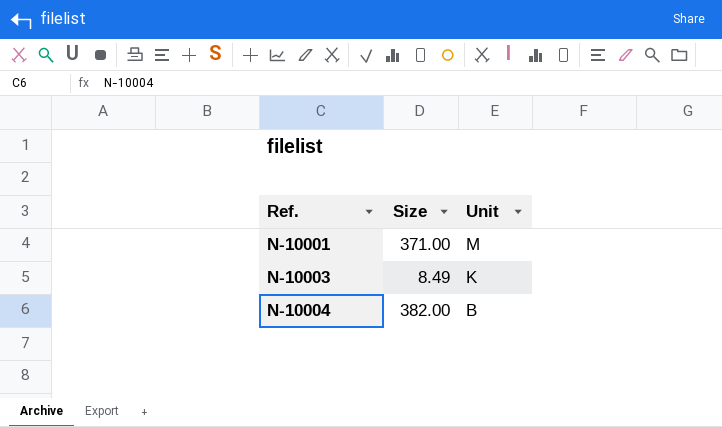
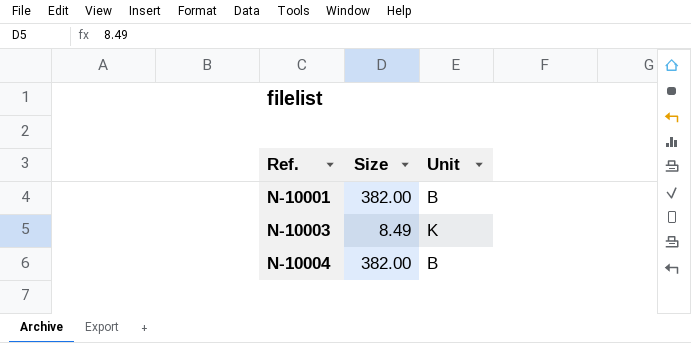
N-10001 | Size: 371.00 -> 382.00
N-10001 | Unit: M -> B

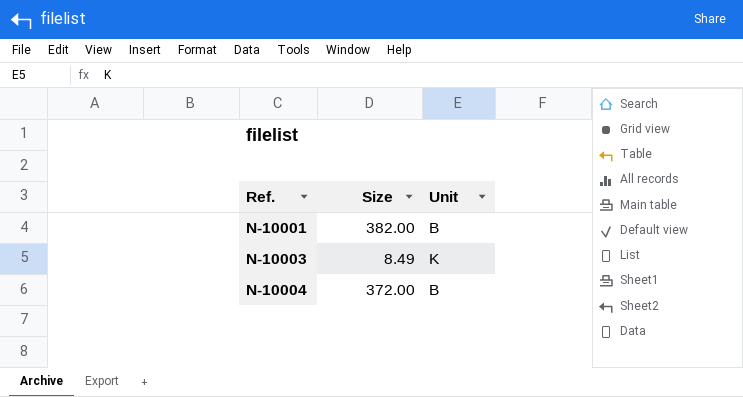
N-10004 | Size: 382.00 -> 372.00

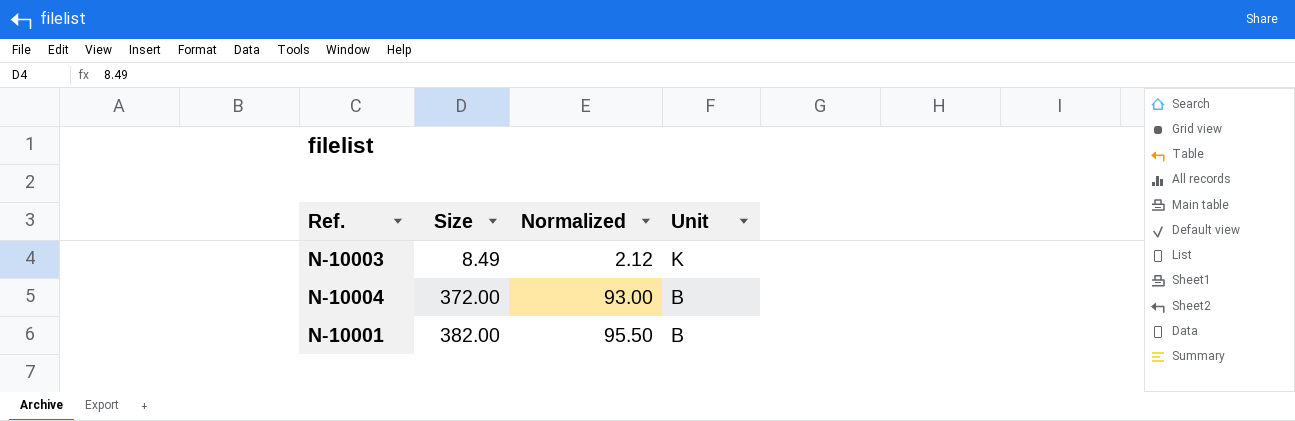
row order: Ref. ascending -> Size ascending
column Normalized | formula: none -> [Size] * 0.25

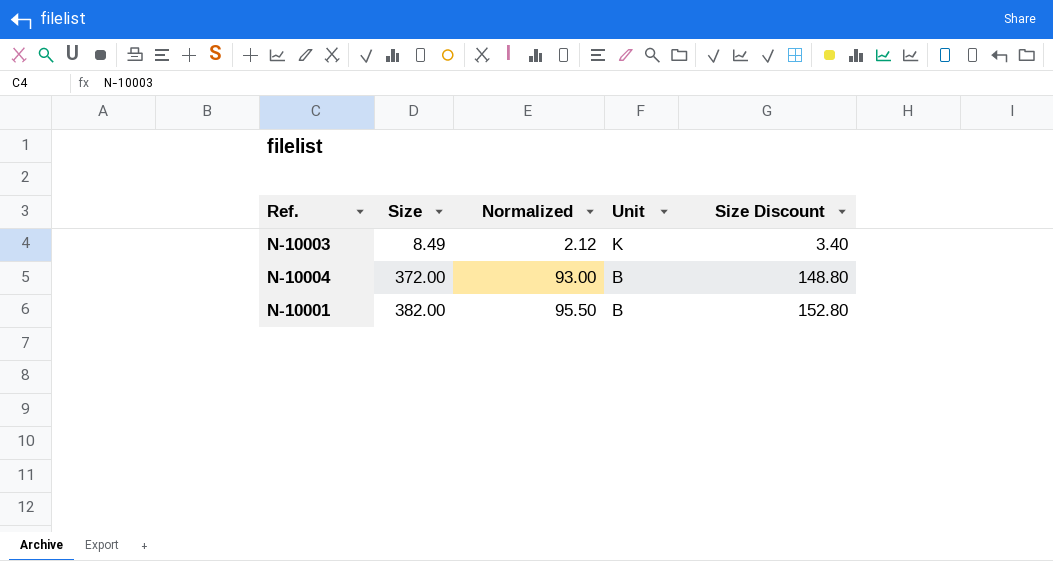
column Size Discount | formula: none -> [Size] * 0.4

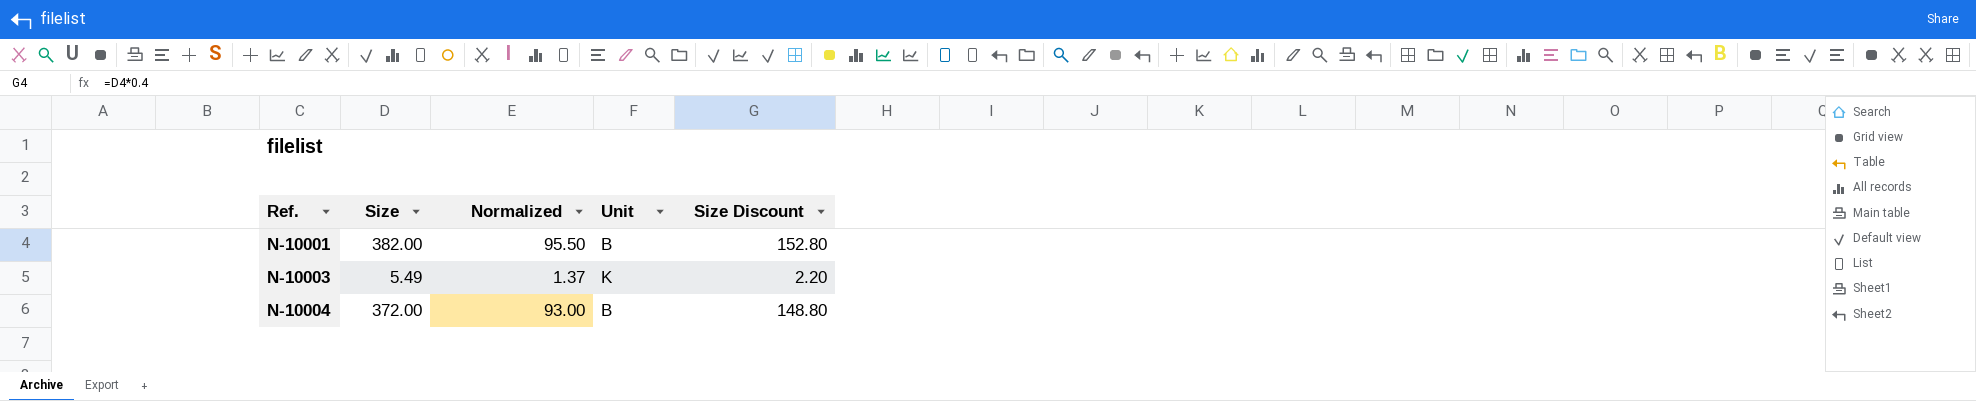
row order: Size ascending -> Ref. ascending
N-10003 | Size: 8.49 -> 5.49
N-10003 | Normalized: 2.12 -> 1.37
N-10003 | Size Discount: 3.40 -> 2.20

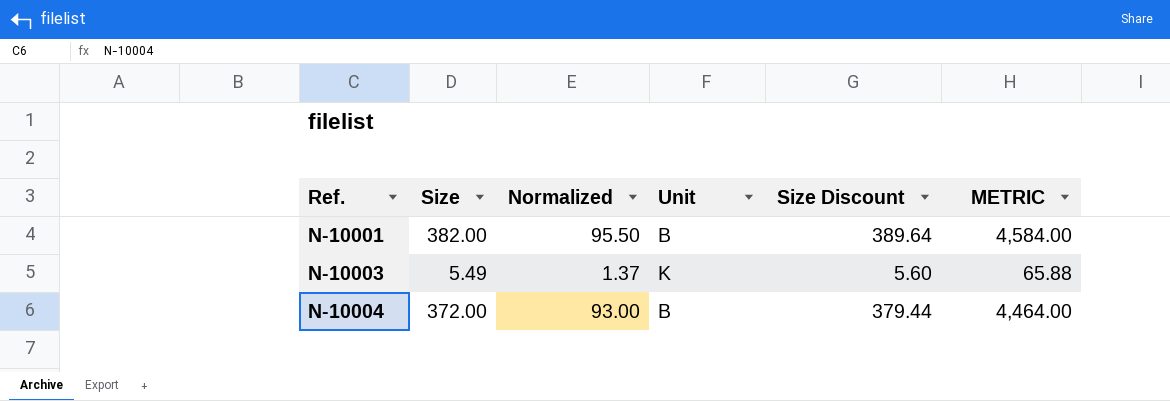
column Size Discount | formula: [Size] * 0.4 -> [Size] * 1.02
column METRIC | formula: none -> [Size] * 12

